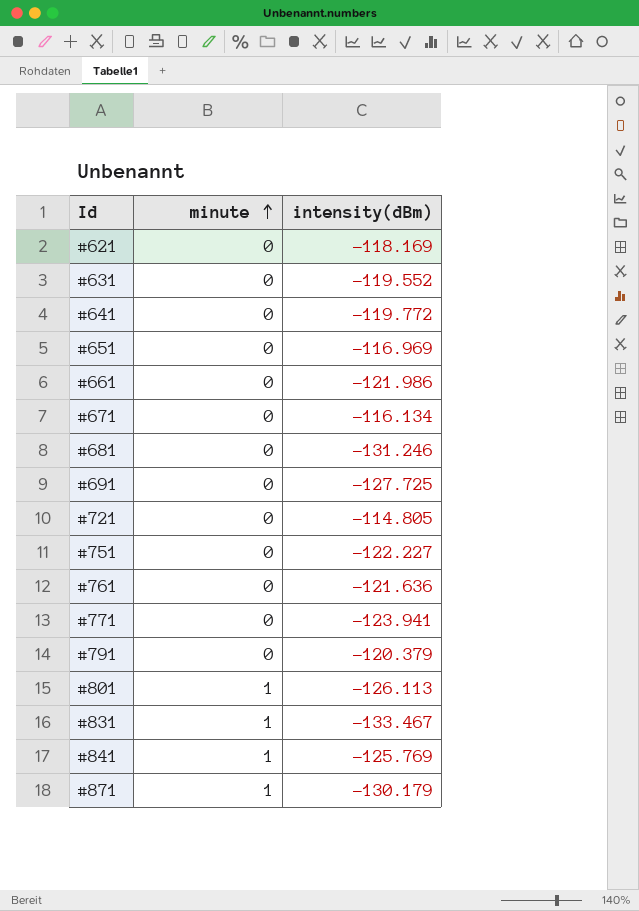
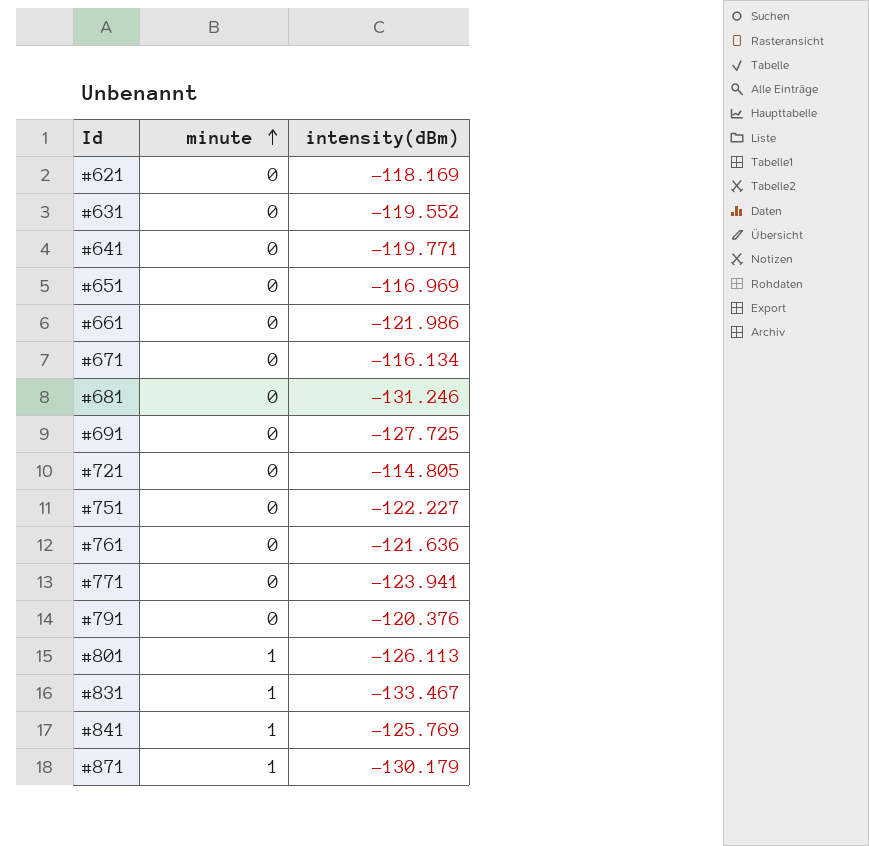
#641 | intensity(dBm): -119.772 -> -119.771
#791 | intensity(dBm): -120.379 -> -120.376

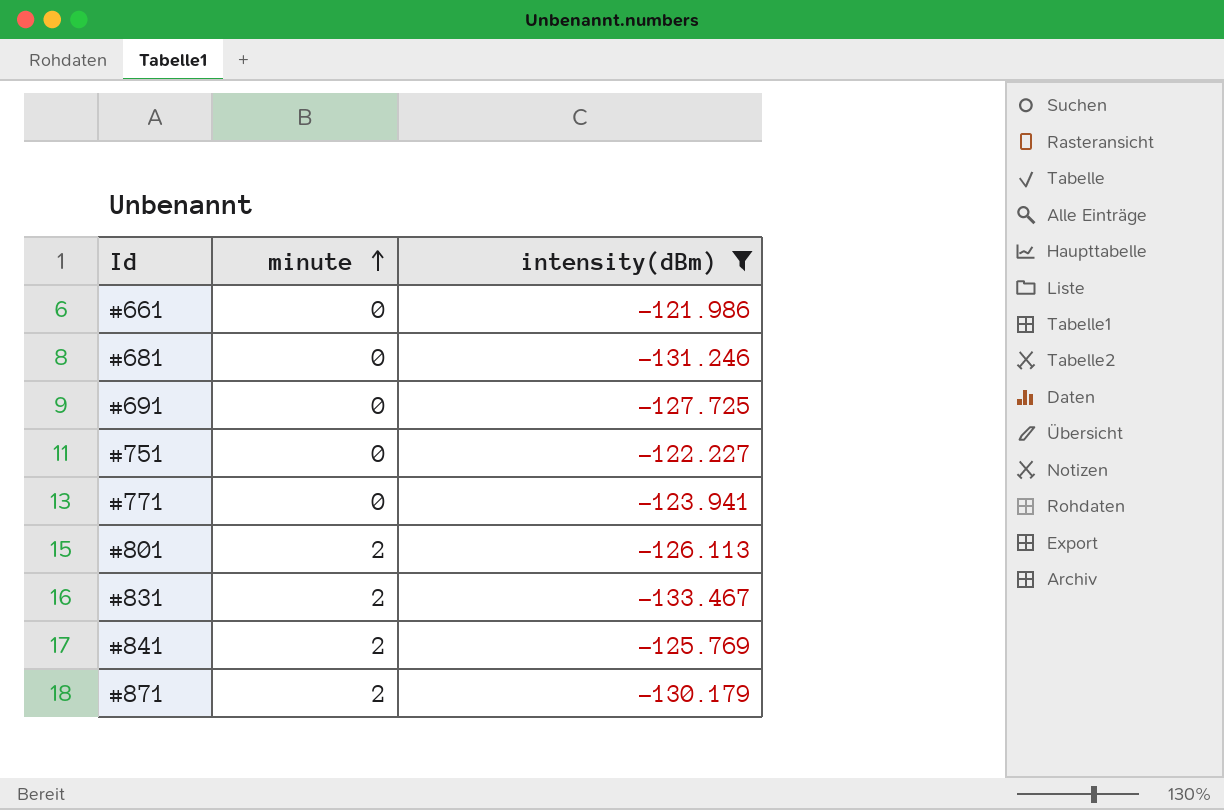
filter: none -> intensity(dBm) <= -121.986
#801 | minute: 1 -> 2
#831 | minute: 1 -> 2
#841 | minute: 1 -> 2
#871 | minute: 1 -> 2

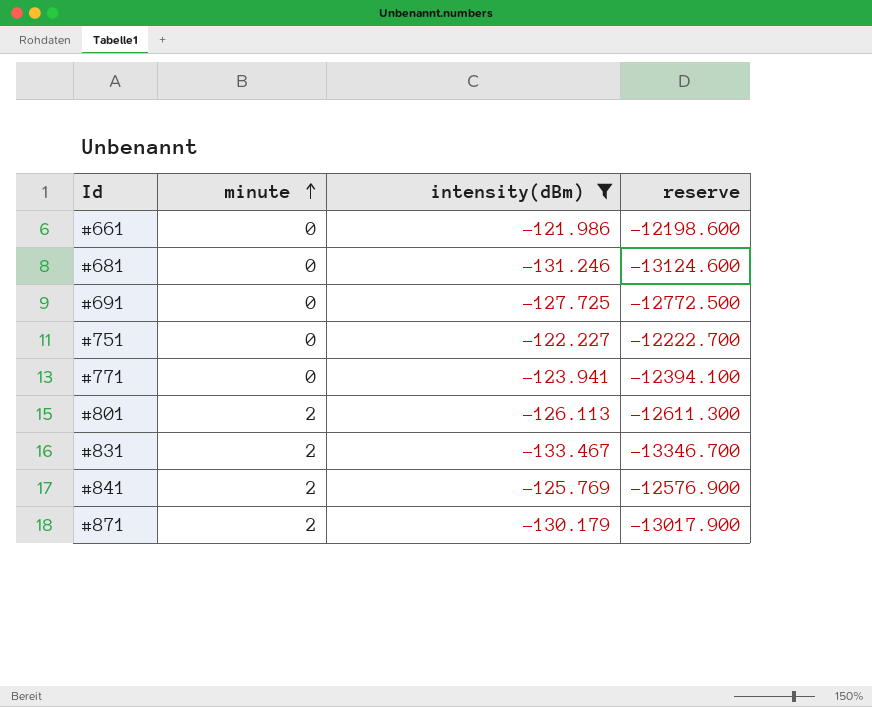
column reserve | formula: none -> [intensity(dBm)] * 100

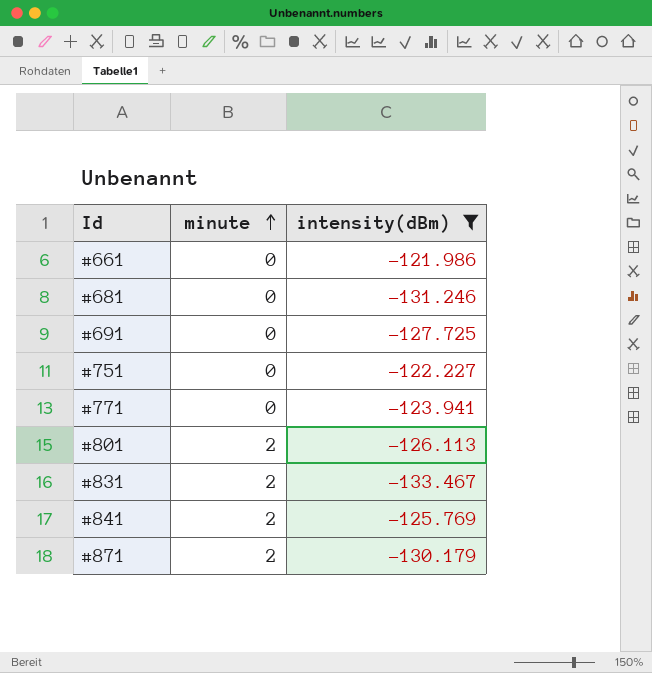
column reserve | formula: [intensity(dBm)] * 100 -> none

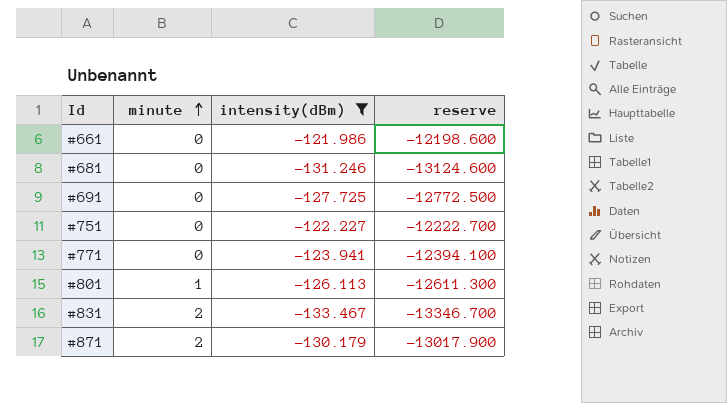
column reserve | formula: none -> [intensity(dBm)] * 100
row #841: 2 | -125.769 -> none
#801 | minute: 2 -> 1

